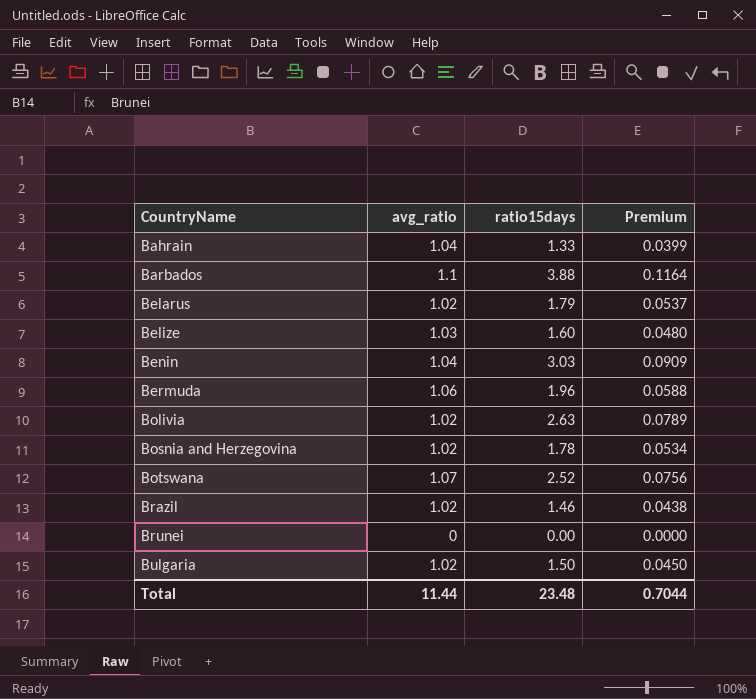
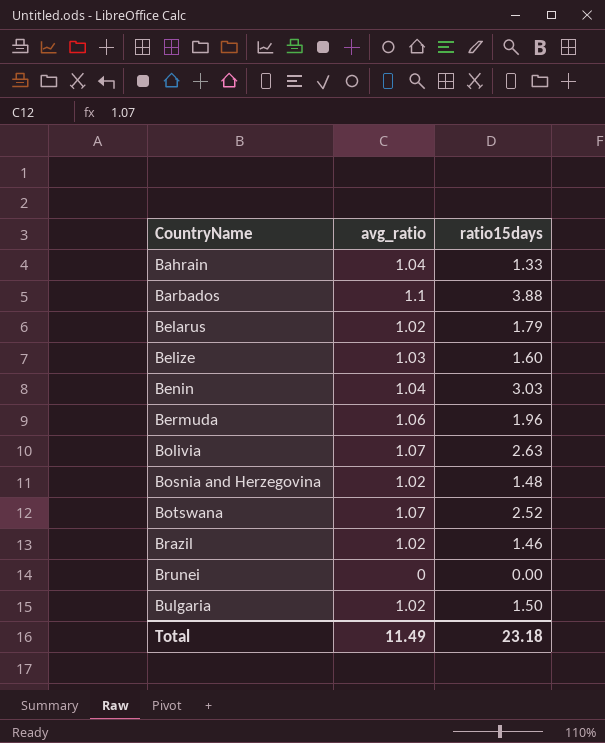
column Premium | formula: [ratio15days] * 0.03 -> none
Bolivia | avg_ratio: 1.02 -> 1.07
Bosnia and Herzegovina | ratio15days: 1.78 -> 1.48
Total | avg_ratio: 11.44 -> 11.49
Total | ratio15days: 23.48 -> 23.18

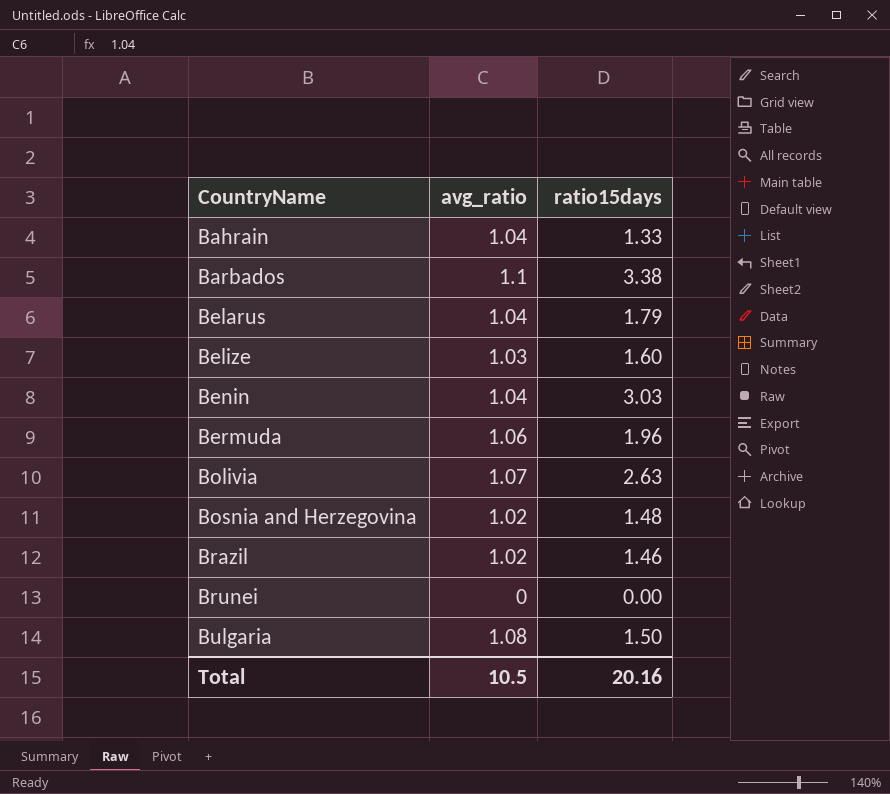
row Botswana: 1.07 | 2.52 -> none
Barbados | ratio15days: 3.88 -> 3.38
Belarus | avg_ratio: 1.02 -> 1.04
Bulgaria | avg_ratio: 1.02 -> 1.08
Total | avg_ratio: 11.49 -> 10.5
Total | ratio15days: 23.18 -> 20.16

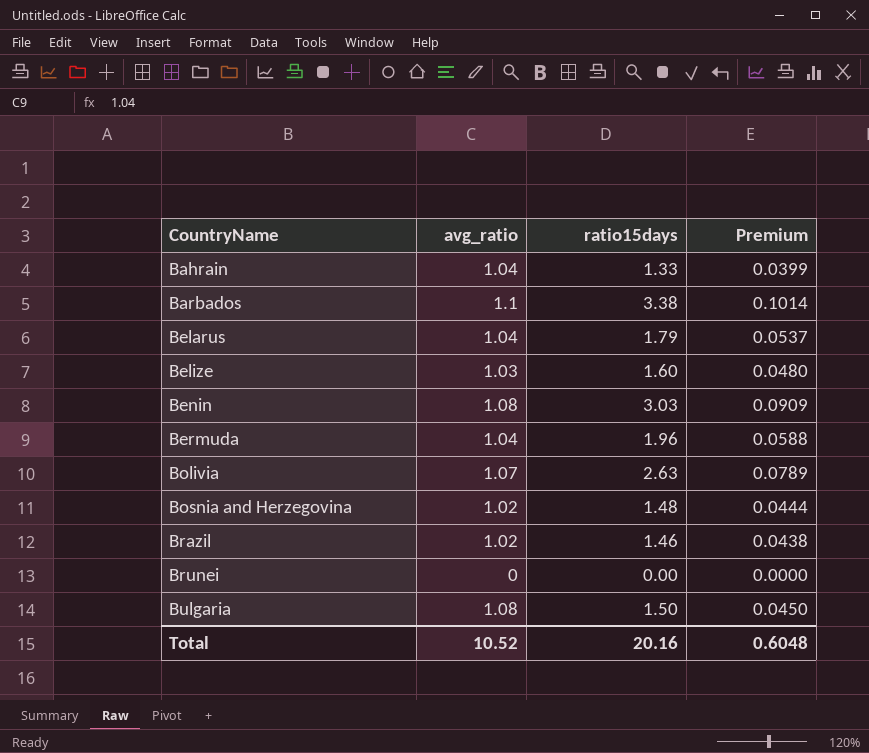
column Premium | formula: none -> [ratio15days] * 0.03
Benin | avg_ratio: 1.04 -> 1.08
Bermuda | avg_ratio: 1.06 -> 1.04
Total | avg_ratio: 10.5 -> 10.52

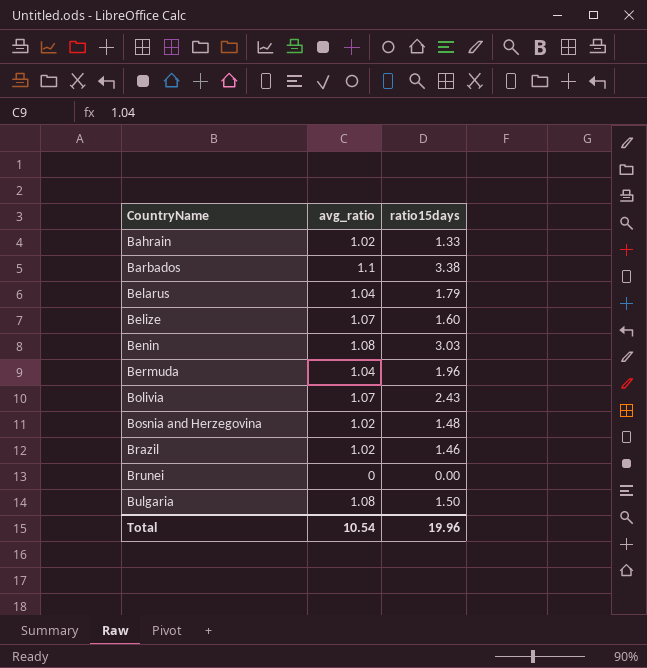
column Premium | formula: [ratio15days] * 0.03 -> none
Bahrain | avg_ratio: 1.04 -> 1.02
Belize | avg_ratio: 1.03 -> 1.07
Bolivia | ratio15days: 2.63 -> 2.43
Total | avg_ratio: 10.52 -> 10.54
Total | ratio15days: 20.16 -> 19.96

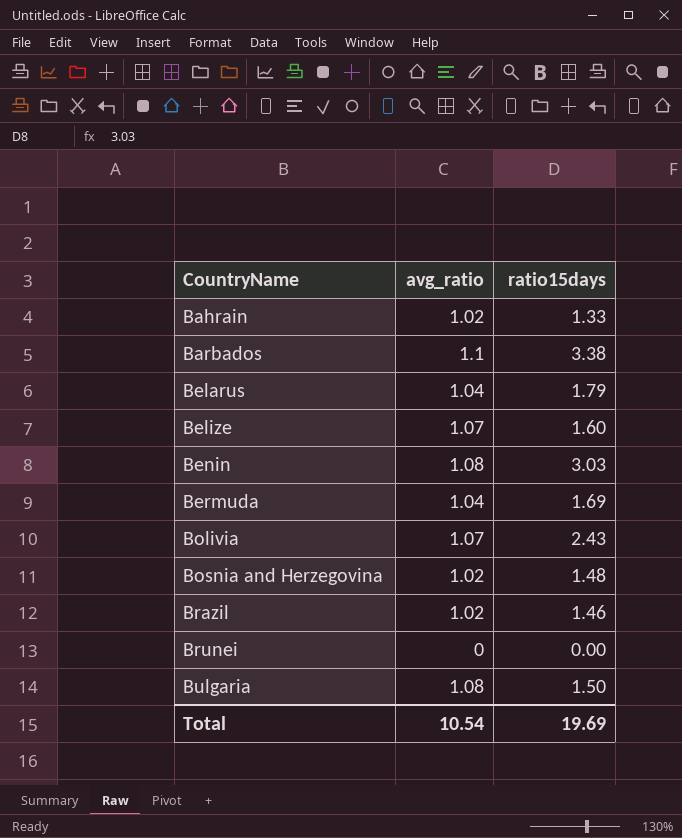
Bermuda | ratio15days: 1.96 -> 1.69
Total | ratio15days: 19.96 -> 19.69

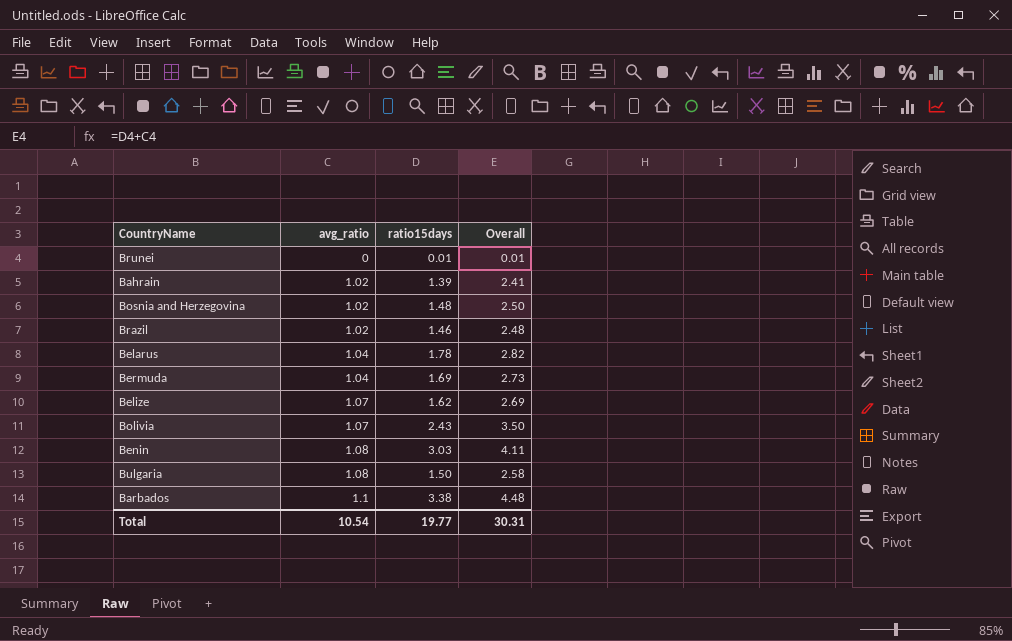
row order: CountryName ascending -> avg_ratio ascending
column Overall | formula: none -> [avg_ratio] + [ratio15days]
Brunei | ratio15days: 0.00 -> 0.01
Bahrain | ratio15days: 1.33 -> 1.39
Belarus | ratio15days: 1.79 -> 1.78
Belize | ratio15days: 1.60 -> 1.62
Total | ratio15days: 19.69 -> 19.77

